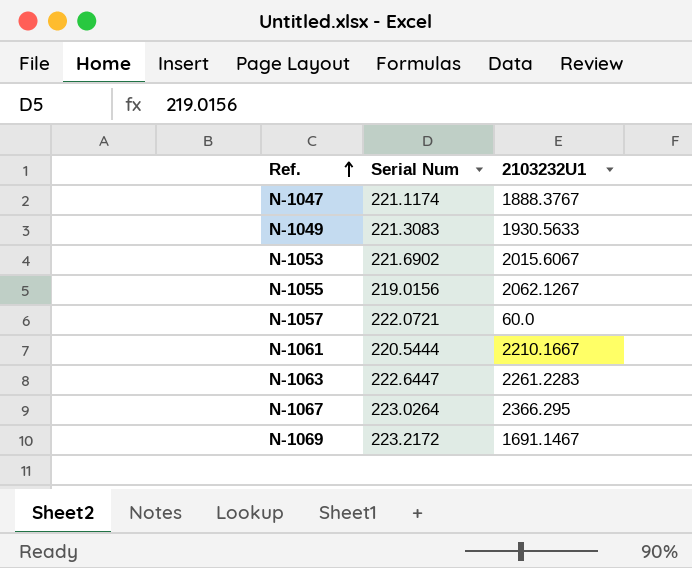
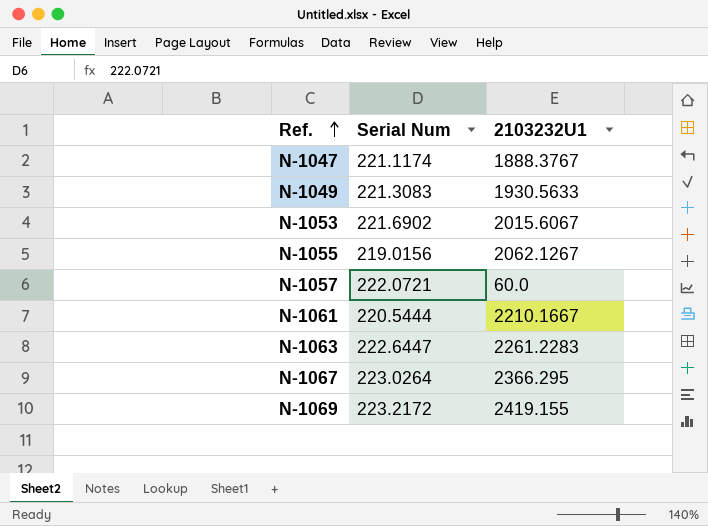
N-1069 | 2103232U1: 1691.1467 -> 2419.155

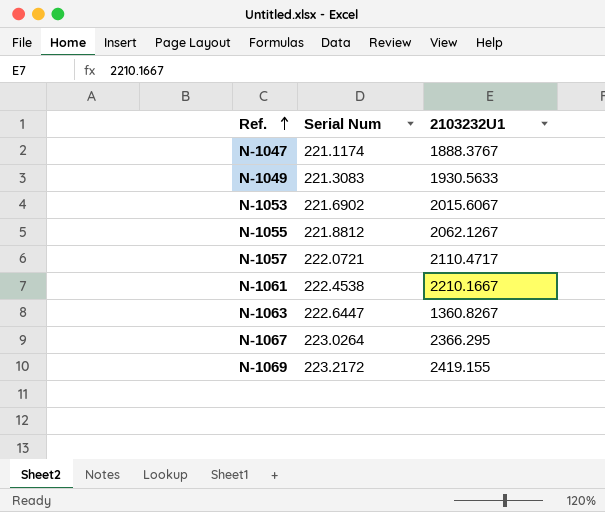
N-1055 | Serial Num: 219.0156 -> 221.8812
N-1057 | 2103232U1: 60.0 -> 2110.4717
N-1061 | Serial Num: 220.5444 -> 222.4538
N-1063 | 2103232U1: 2261.2283 -> 1360.8267

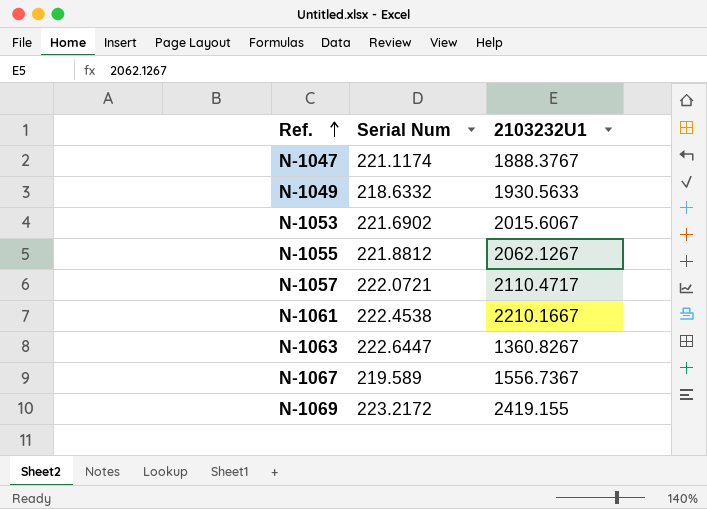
N-1049 | Serial Num: 221.3083 -> 218.6332
N-1067 | Serial Num: 223.0264 -> 219.589
N-1067 | 2103232U1: 2366.295 -> 1556.7367

